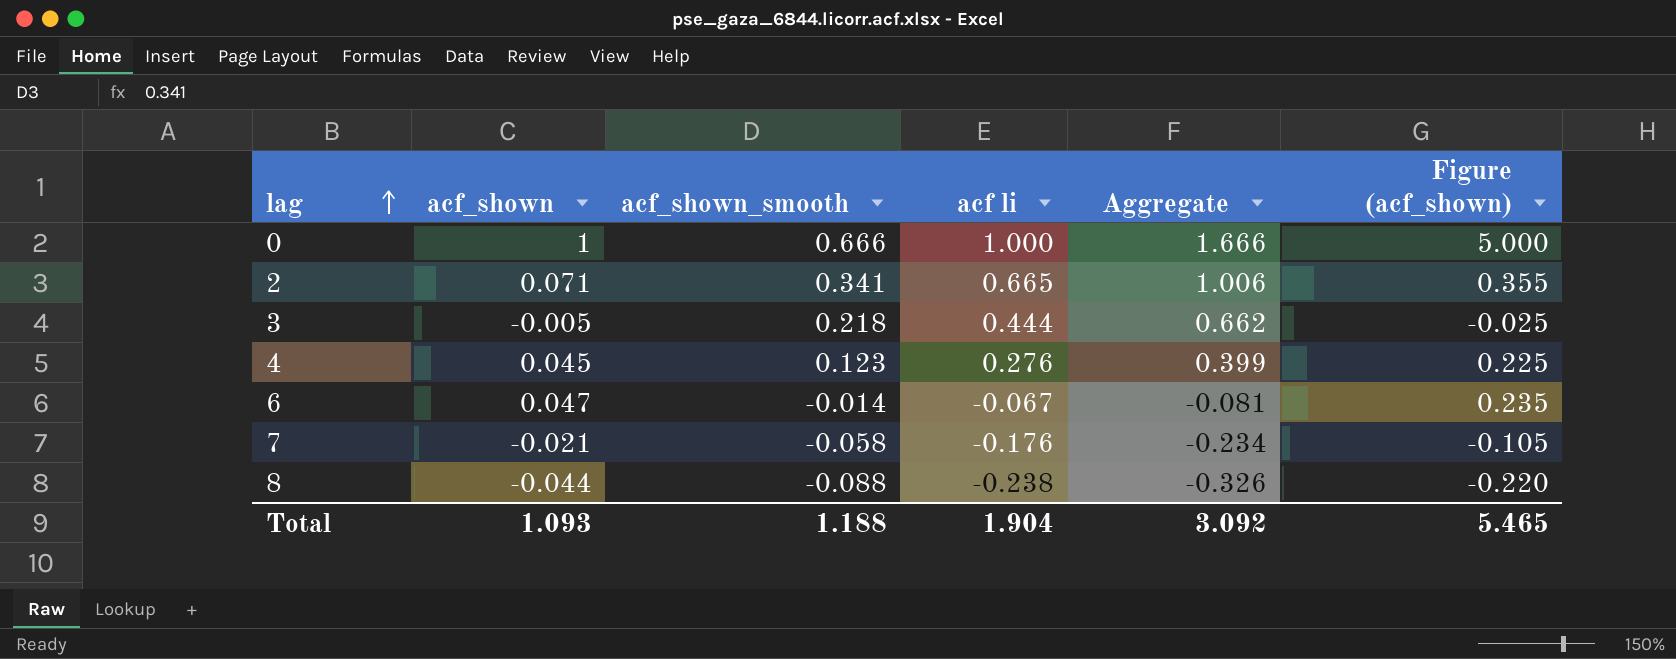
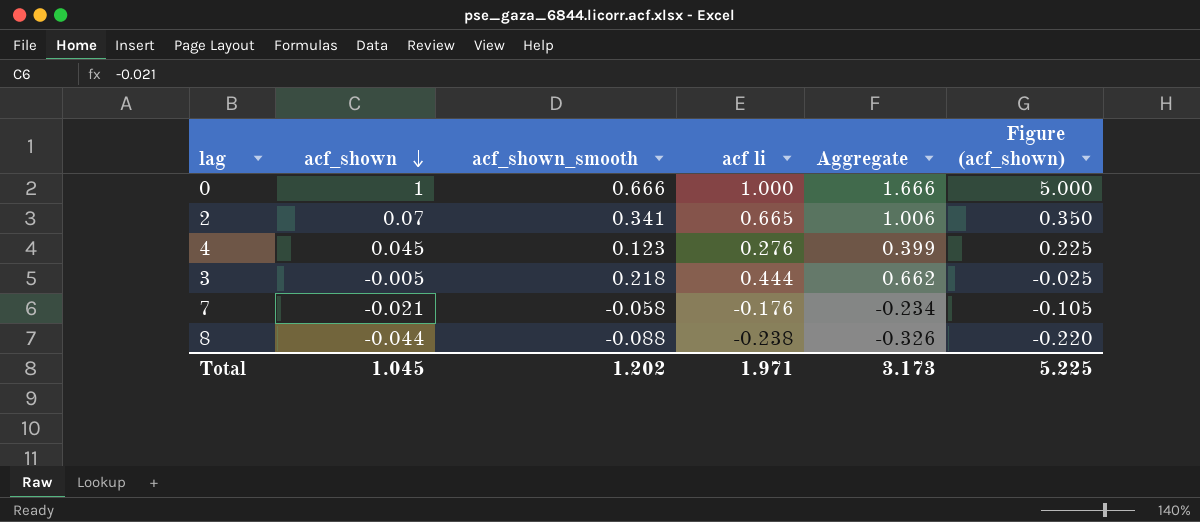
row order: lag ascending -> acf_shown descending
row 6: 0.047 | -0.014 | -0.067 | -0.081 | 0.235 -> none
2 | acf_shown: 0.071 -> 0.07
2 | Figure (acf_shown): 0.355 -> 0.350
Total | acf_shown: 1.093 -> 1.045
Total | acf_shown_smooth: 1.188 -> 1.202
Total | acf li: 1.904 -> 1.971
Total | Aggregate: 3.092 -> 3.173
Total | Figure (acf_shown): 5.465 -> 5.225

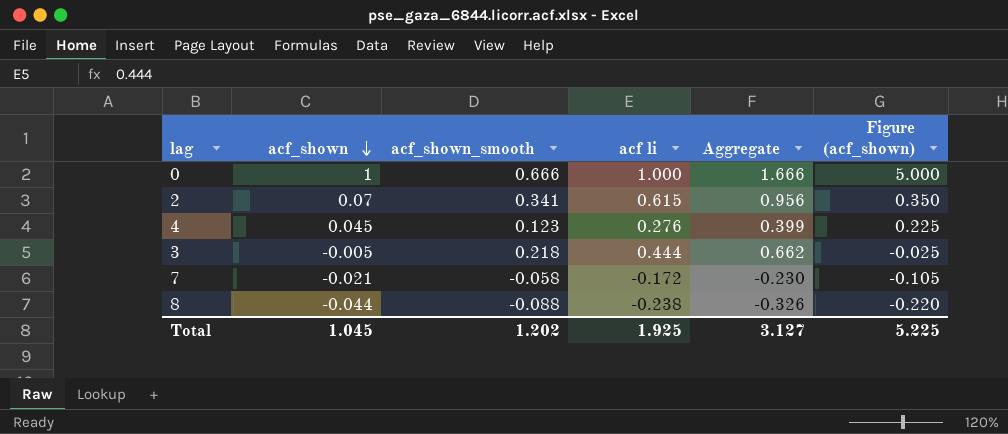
2 | acf li: 0.665 -> 0.615
2 | Aggregate: 1.006 -> 0.956
7 | acf li: -0.176 -> -0.172
7 | Aggregate: -0.234 -> -0.230
Total | acf li: 1.971 -> 1.925
Total | Aggregate: 3.173 -> 3.127

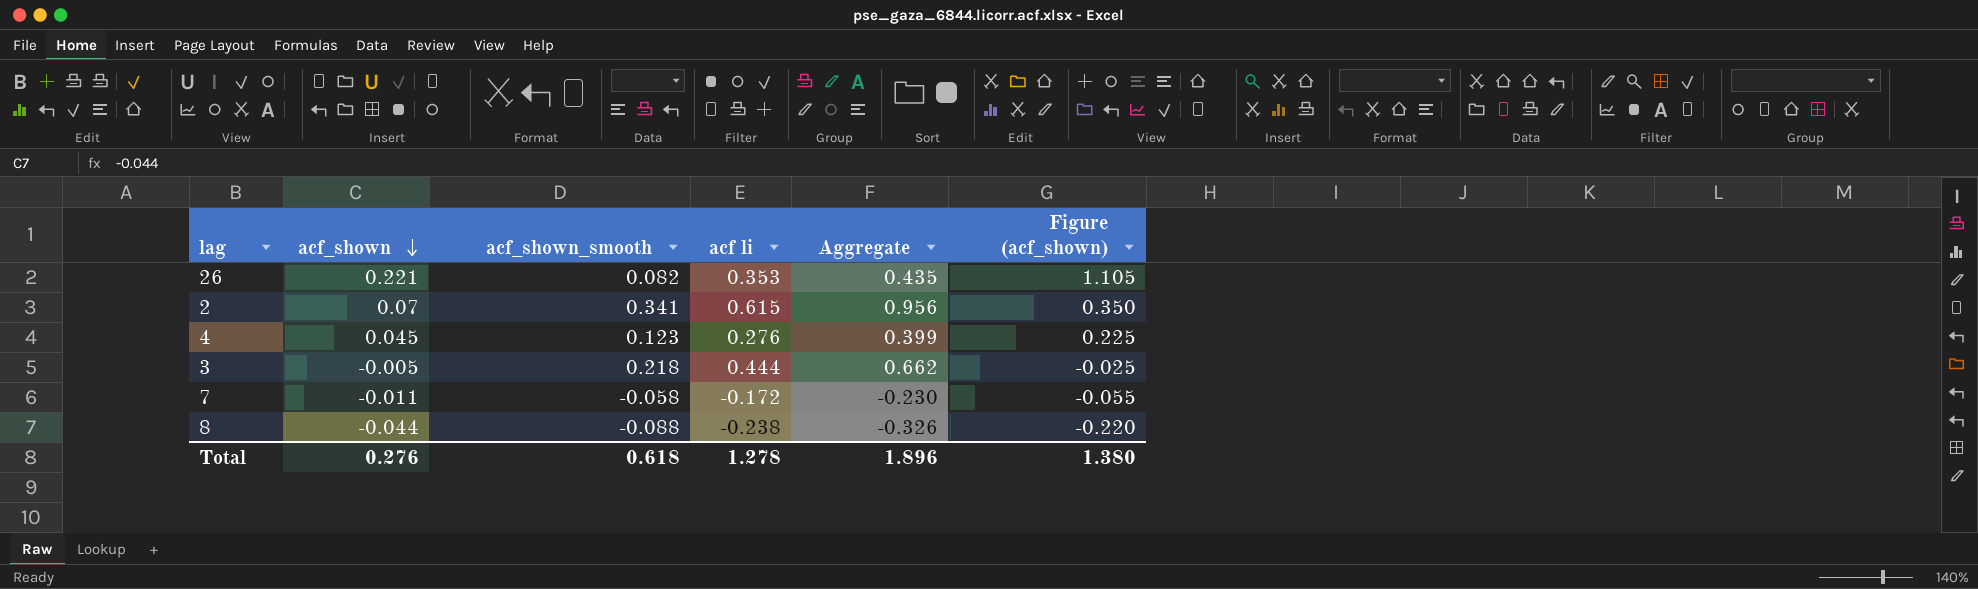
row 0: 1 | 0.666 | 1.000 | 1.666 | 5.000 -> none
row 26: none -> 0.221 | 0.082 | 0.353 | 0.435 | 1.105
7 | acf_shown: -0.021 -> -0.011
7 | Figure (acf_shown): -0.105 -> -0.055
Total | acf_shown: 1.045 -> 0.276
Total | acf_shown_smooth: 1.202 -> 0.618
Total | acf li: 1.925 -> 1.278
Total | Aggregate: 3.127 -> 1.896
Total | Figure (acf_shown): 5.225 -> 1.380

